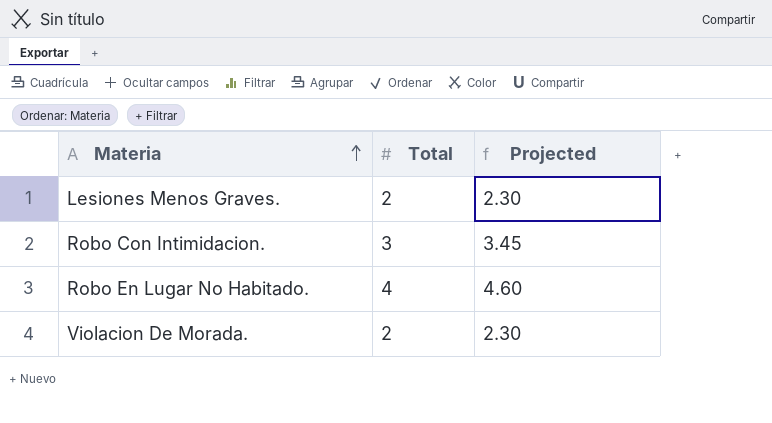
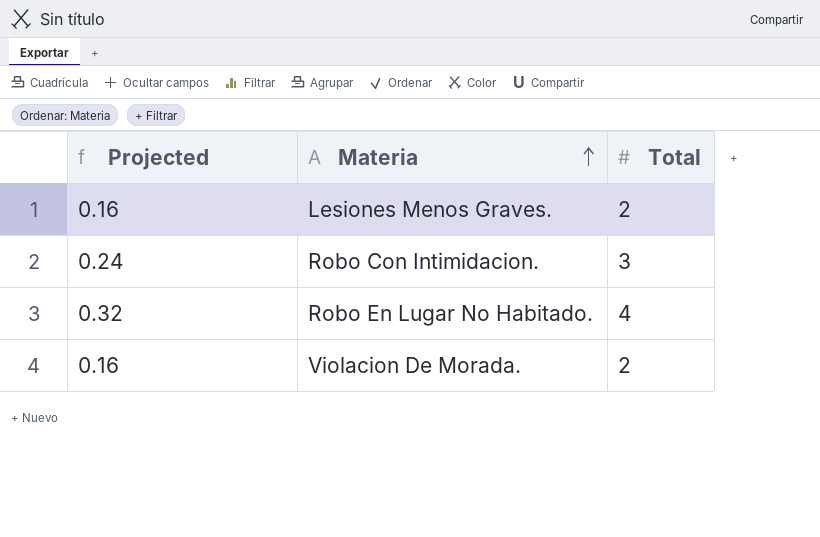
column Projected | formula: [Total] * 1.15 -> [Total] * 0.08
column Projected | position: 3 -> 1

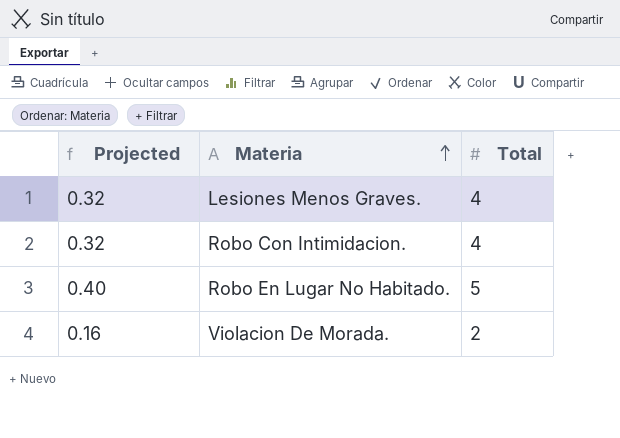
Lesiones Menos Graves. | Projected: 0.16 -> 0.32
Lesiones Menos Graves. | Total: 2 -> 4
Robo Con Intimidacion. | Projected: 0.24 -> 0.32
Robo Con Intimidacion. | Total: 3 -> 4
Robo En Lugar No Habitado. | Projected: 0.32 -> 0.40
Robo En Lugar No Habitado. | Total: 4 -> 5

